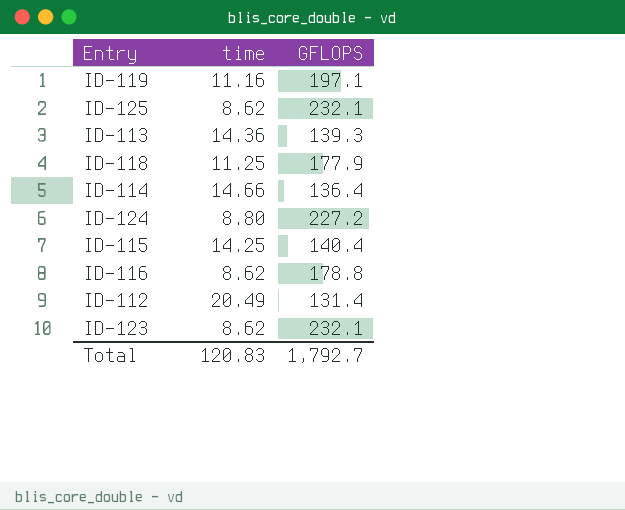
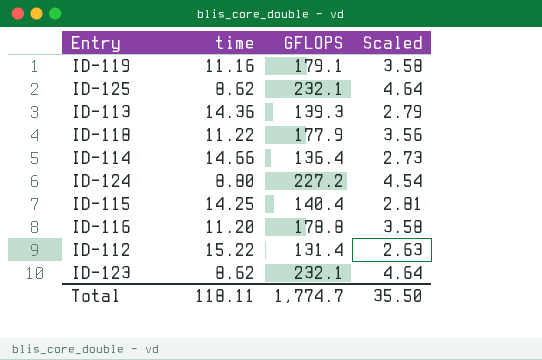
column Scaled | formula: none -> [GFLOPS] * 0.02
ID-119 | GFLOPS: 197.1 -> 179.1
ID-118 | time: 11.25 -> 11.22
ID-116 | time: 8.62 -> 11.20
ID-112 | time: 20.49 -> 15.22
Total | time: 120.83 -> 118.11
Total | GFLOPS: 1,792.7 -> 1,774.7

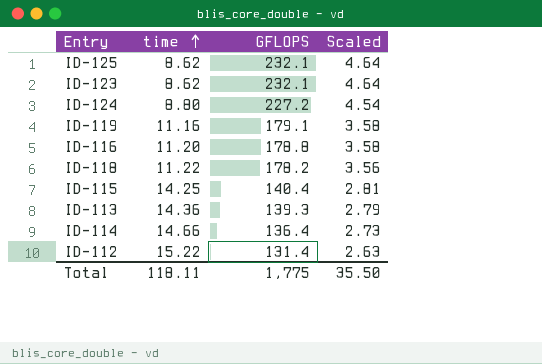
row order: none -> time ascending
ID-118 | GFLOPS: 177.9 -> 178.2
Total | GFLOPS: 1,774.7 -> 1,775

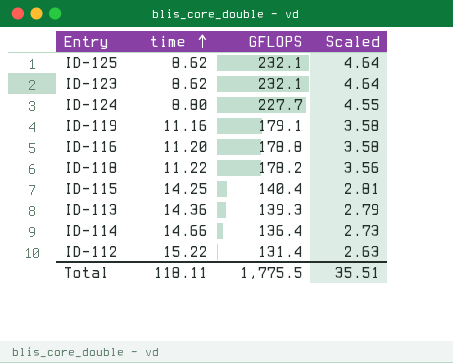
ID-124 | GFLOPS: 227.2 -> 227.7
ID-124 | Scaled: 4.54 -> 4.55
Total | GFLOPS: 1,775 -> 1,775.5
Total | Scaled: 35.50 -> 35.51

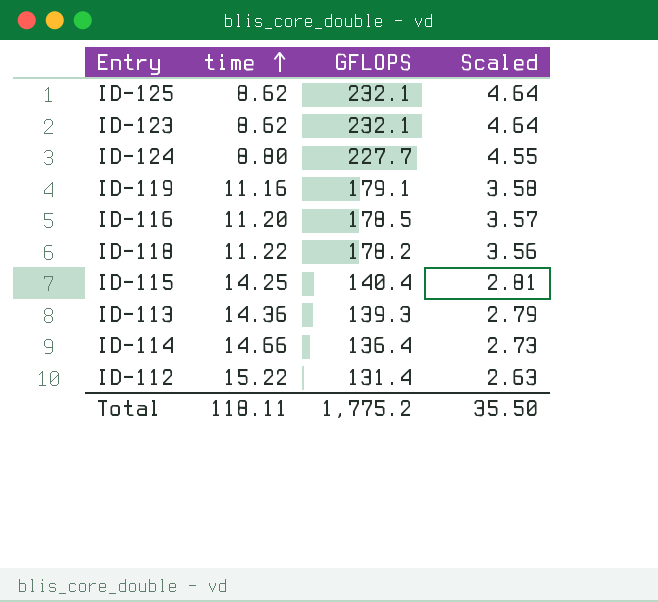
ID-116 | GFLOPS: 178.8 -> 178.5
ID-116 | Scaled: 3.58 -> 3.57
Total | GFLOPS: 1,775.5 -> 1,775.2
Total | Scaled: 35.51 -> 35.50

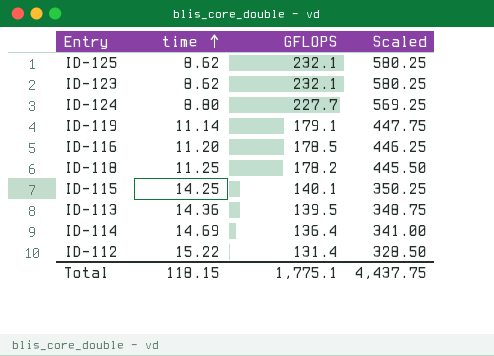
column Scaled | formula: [GFLOPS] * 0.02 -> [GFLOPS] * 2.5
ID-119 | time: 11.16 -> 11.14
ID-118 | time: 11.22 -> 11.25
ID-115 | GFLOPS: 140.4 -> 140.1
ID-113 | GFLOPS: 139.3 -> 139.5
ID-114 | time: 14.66 -> 14.69
Total | time: 118.11 -> 118.15
Total | GFLOPS: 1,775.2 -> 1,775.1
Total | Scaled: 35.50 -> 4,437.75

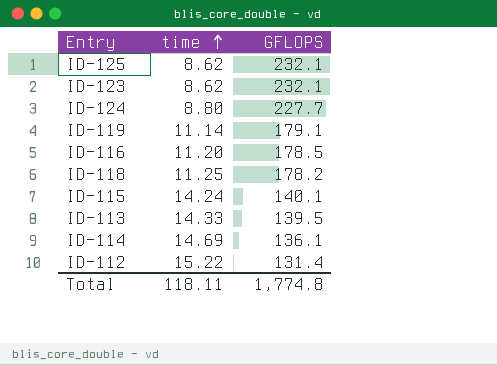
column Scaled | formula: [GFLOPS] * 2.5 -> none
ID-115 | time: 14.25 -> 14.24
ID-113 | time: 14.36 -> 14.33
ID-114 | GFLOPS: 136.4 -> 136.1
Total | time: 118.15 -> 118.11
Total | GFLOPS: 1,775.1 -> 1,774.8

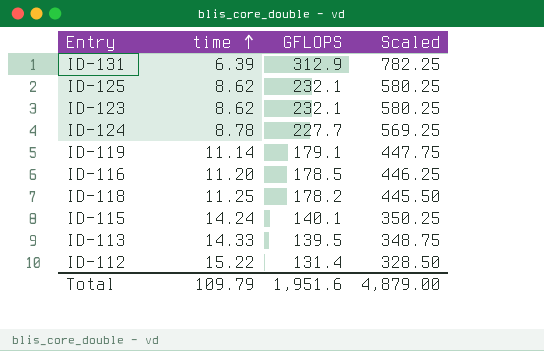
column Scaled | formula: none -> [GFLOPS] * 2.5
row ID-114: 14.69 | 136.1 -> none
row ID-131: none -> 6.39 | 312.9 | 782.25
ID-124 | time: 8.80 -> 8.78
Total | time: 118.11 -> 109.79
Total | GFLOPS: 1,774.8 -> 1,951.6

